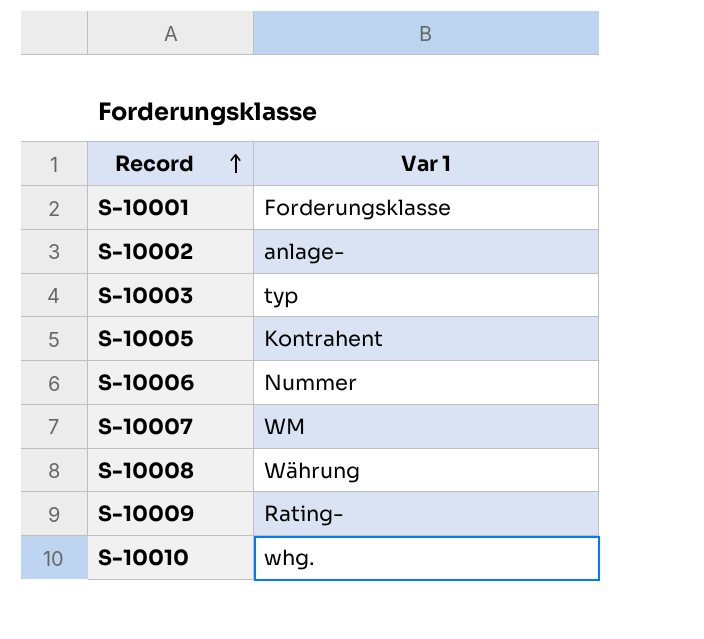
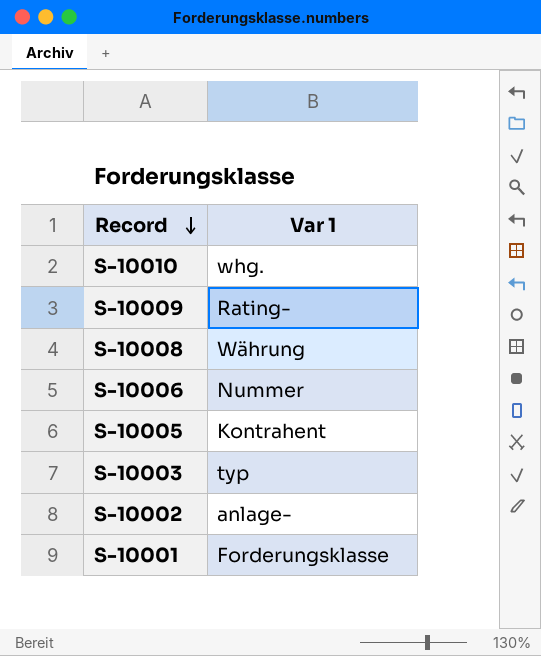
row order: Record ascending -> Record descending
row S-10007: WM -> none

